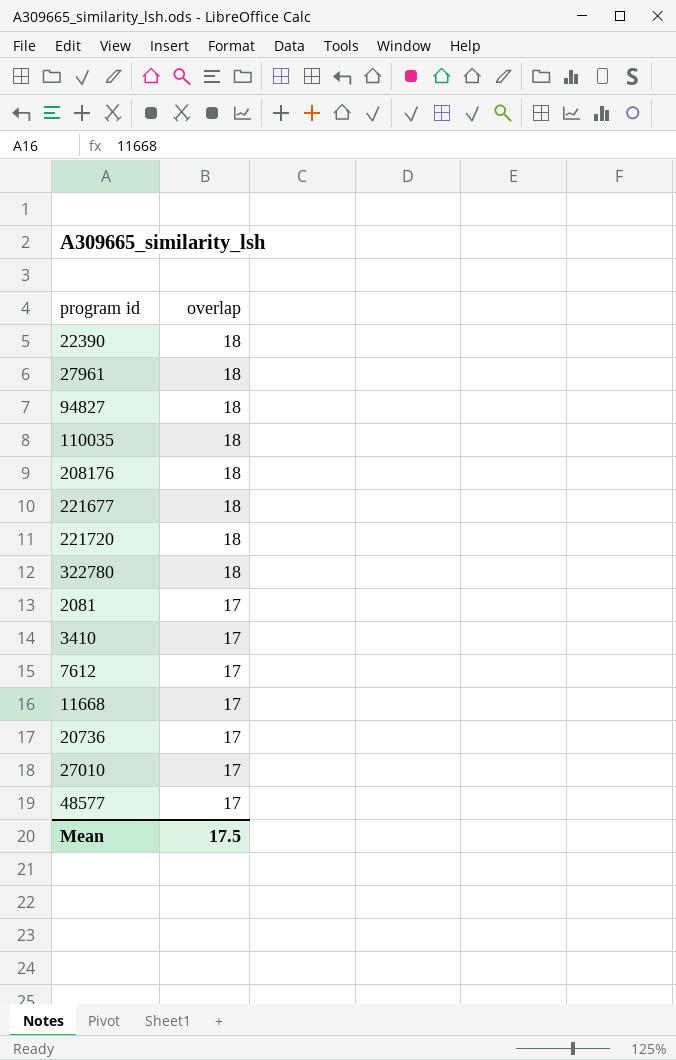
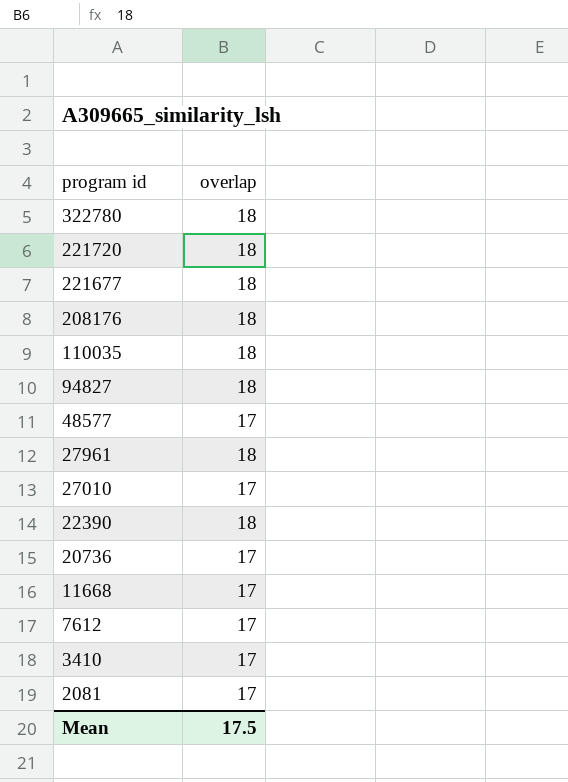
row order: overlap descending -> program id descending

